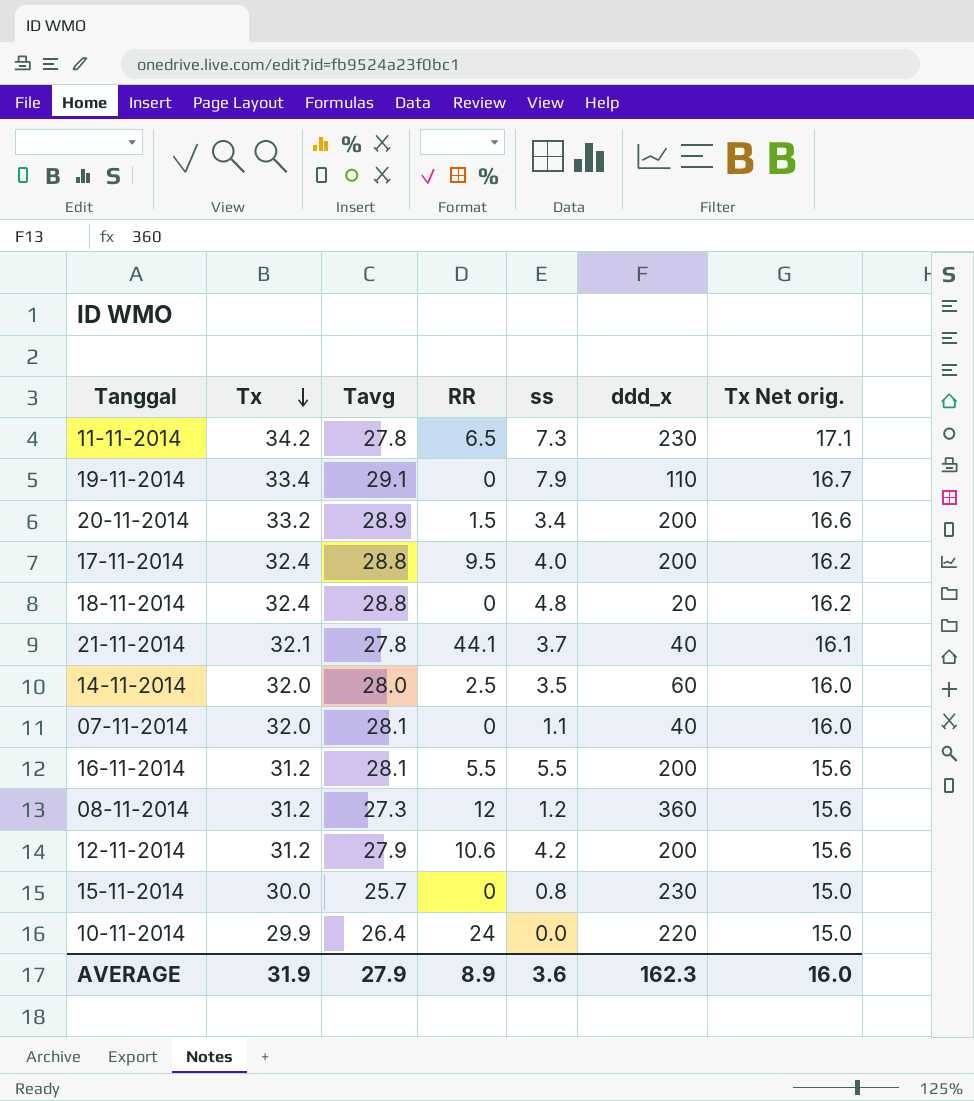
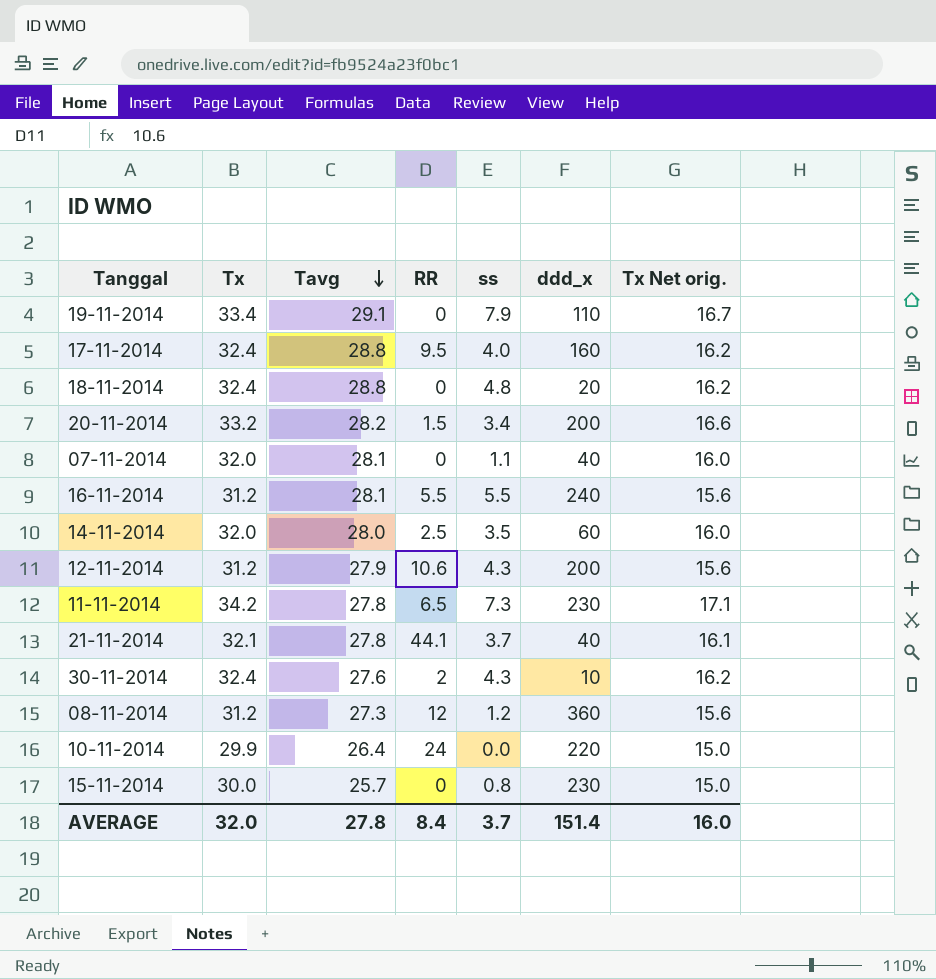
row order: Tx descending -> Tavg descending
17-11-2014 | ddd_x: 200 -> 160
20-11-2014 | Tavg: 28.9 -> 28.2
16-11-2014 | ddd_x: 200 -> 240
12-11-2014 | ss: 4.2 -> 4.3
row 30-11-2014: none -> 32.4 | 27.6 | 2 | 4.3 | 10 | 16.2
AVERAGE | Tx: 31.9 -> 32.0
AVERAGE | Tavg: 27.9 -> 27.8
AVERAGE | RR: 8.9 -> 8.4
AVERAGE | ss: 3.6 -> 3.7
AVERAGE | ddd_x: 162.3 -> 151.4

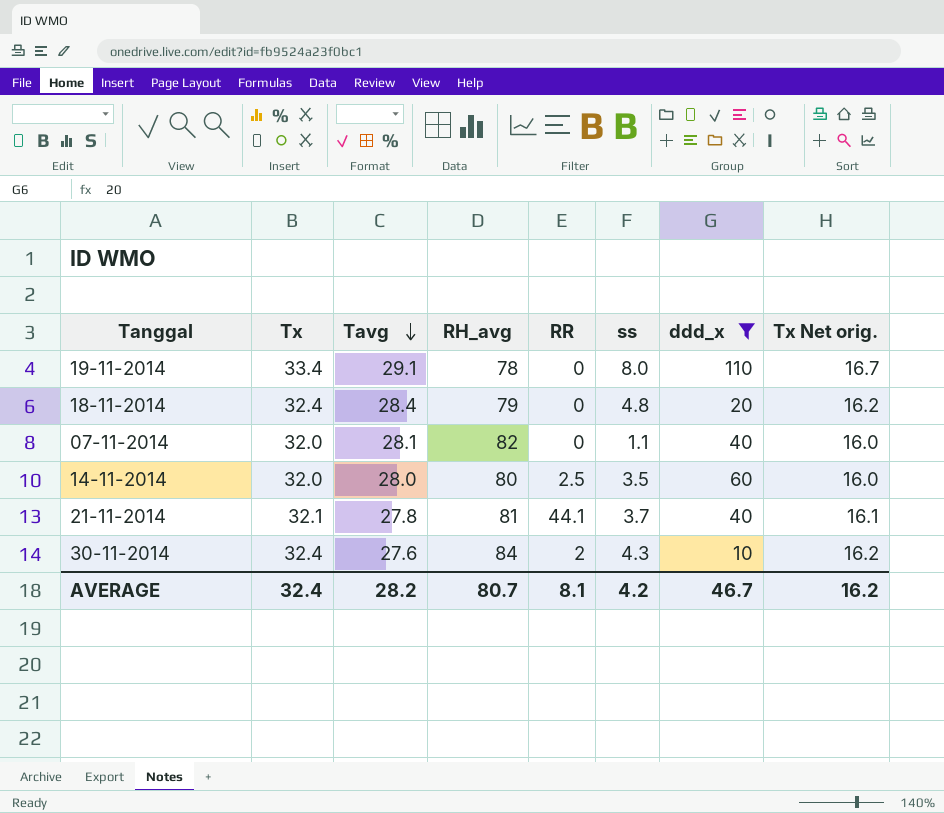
filter: none -> ddd_x <= 110
column RH_avg | position: none -> 4
19-11-2014 | ss: 7.9 -> 8.0
18-11-2014 | Tavg: 28.8 -> 28.4
AVERAGE | Tx: 32.0 -> 32.4
AVERAGE | Tavg: 27.8 -> 28.2
AVERAGE | RR: 8.4 -> 8.1
AVERAGE | ss: 3.7 -> 4.2
AVERAGE | ddd_x: 151.4 -> 46.7
AVERAGE | Tx Net orig.: 16.0 -> 16.2

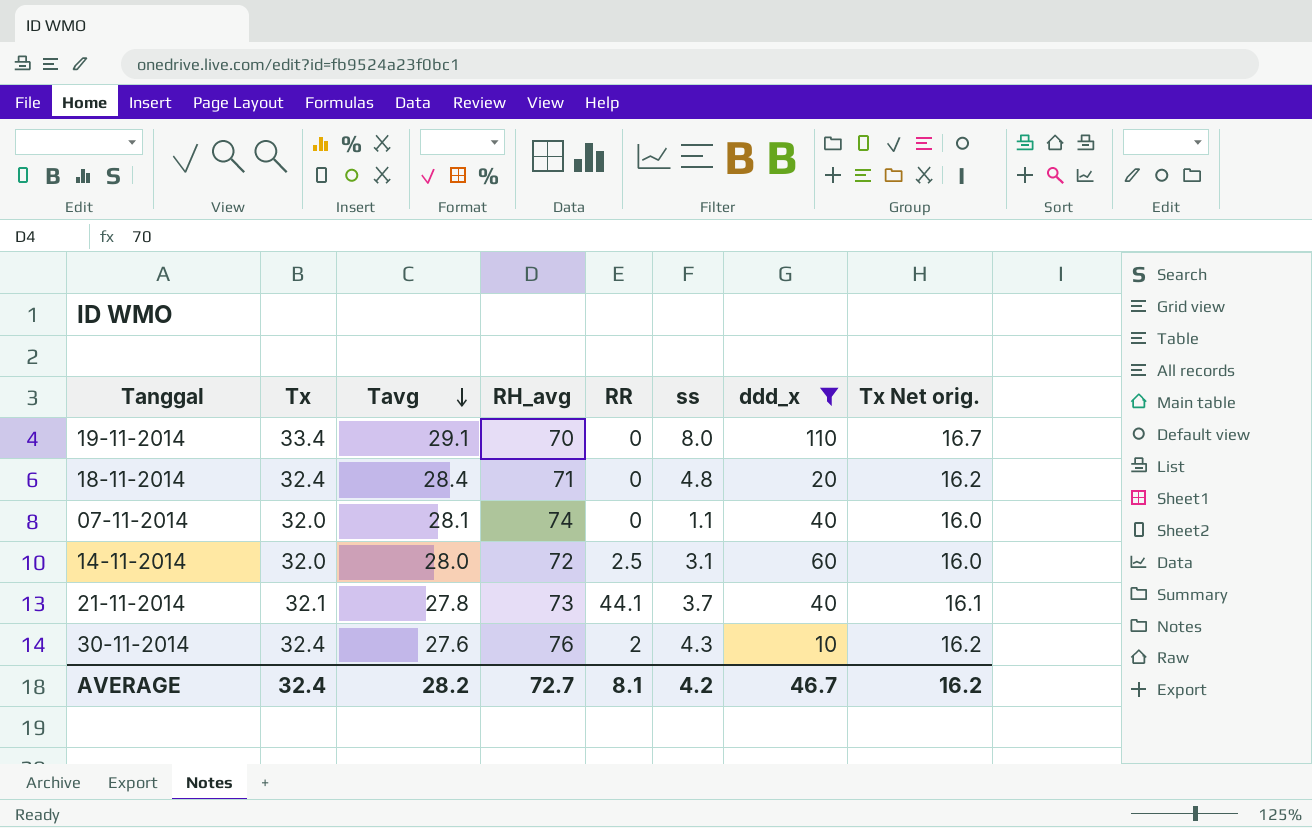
19-11-2014 | RH_avg: 78 -> 70
18-11-2014 | RH_avg: 79 -> 71
07-11-2014 | RH_avg: 82 -> 74
14-11-2014 | RH_avg: 80 -> 72
14-11-2014 | ss: 3.5 -> 3.1
21-11-2014 | RH_avg: 81 -> 73
30-11-2014 | RH_avg: 84 -> 76
AVERAGE | RH_avg: 80.7 -> 72.7

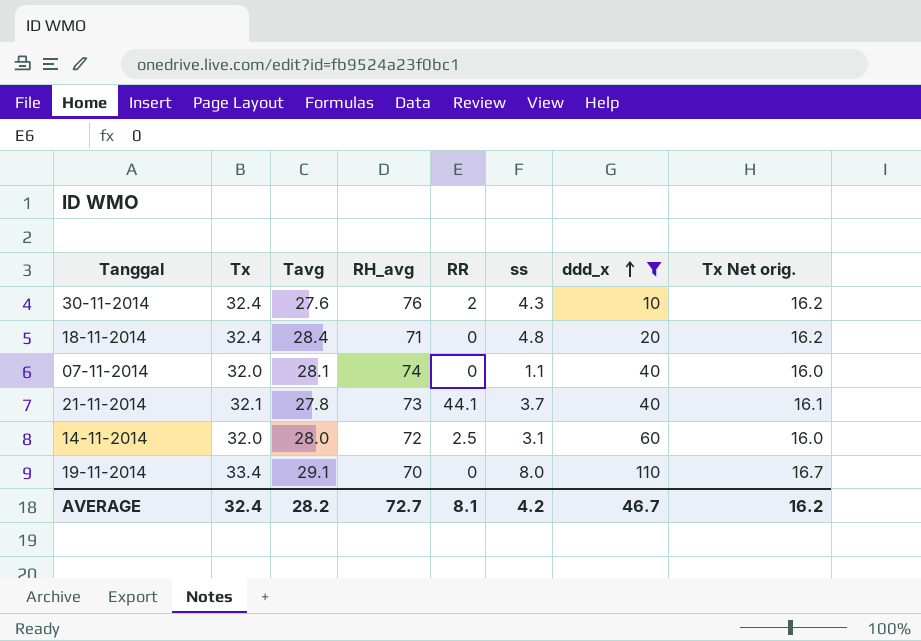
row order: Tavg descending -> ddd_x ascending

